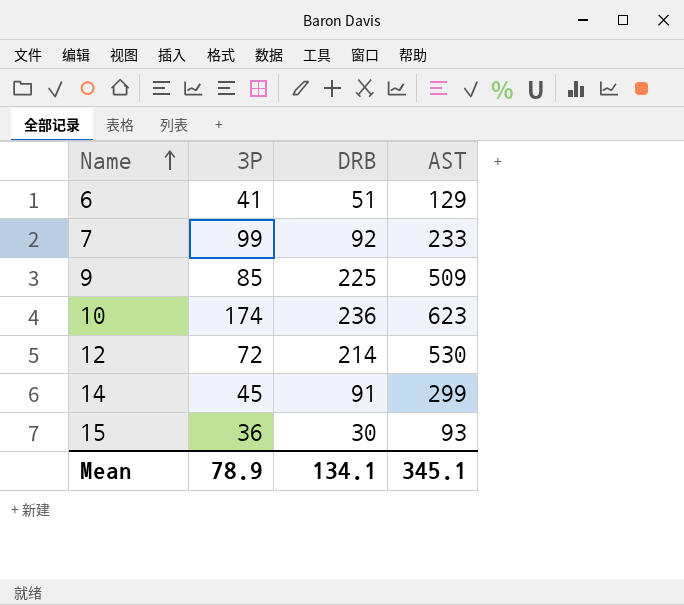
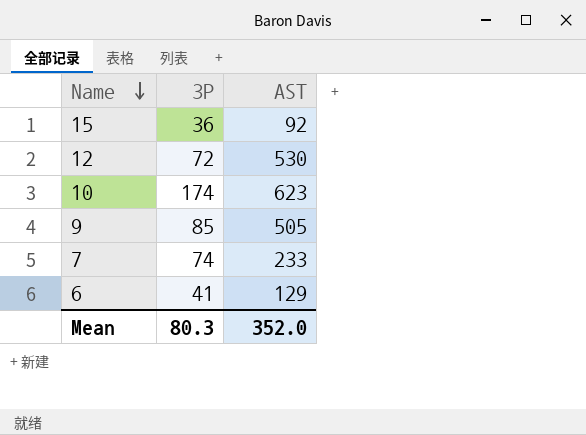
row order: Name ascending -> Name descending
column DRB | position: 3 -> none
row 14: 45 | 91 | 299 -> none
15 | AST: 93 -> 92
9 | AST: 509 -> 505
7 | 3P: 99 -> 74
Mean | 3P: 78.9 -> 80.3
Mean | AST: 345.1 -> 352.0

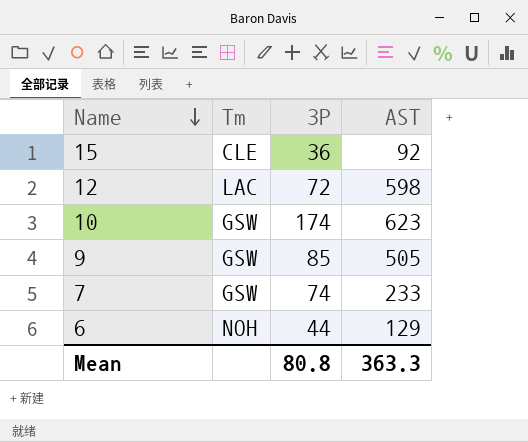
column Tm | position: none -> 2
12 | AST: 530 -> 598
6 | 3P: 41 -> 44
Mean | 3P: 80.3 -> 80.8
Mean | AST: 352.0 -> 363.3

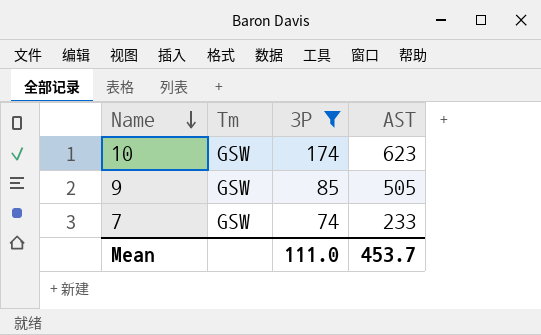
filter: none -> 3P >= 74
Mean | 3P: 80.8 -> 111.0
Mean | AST: 363.3 -> 453.7

